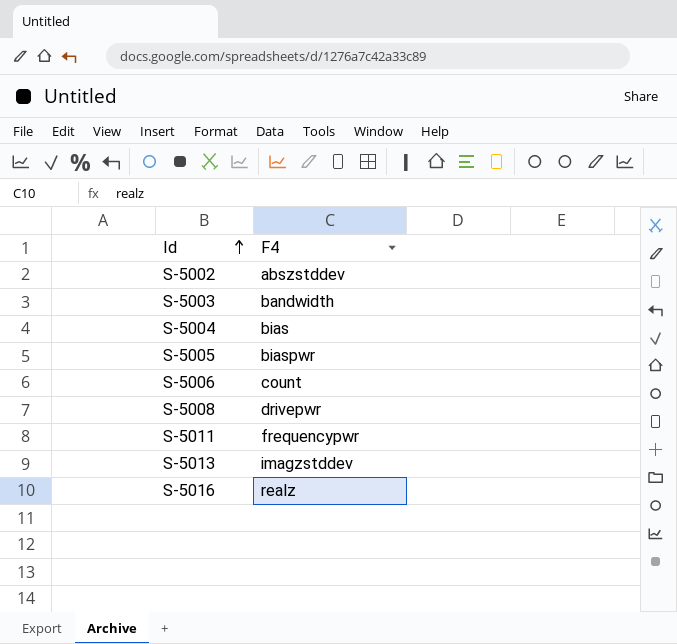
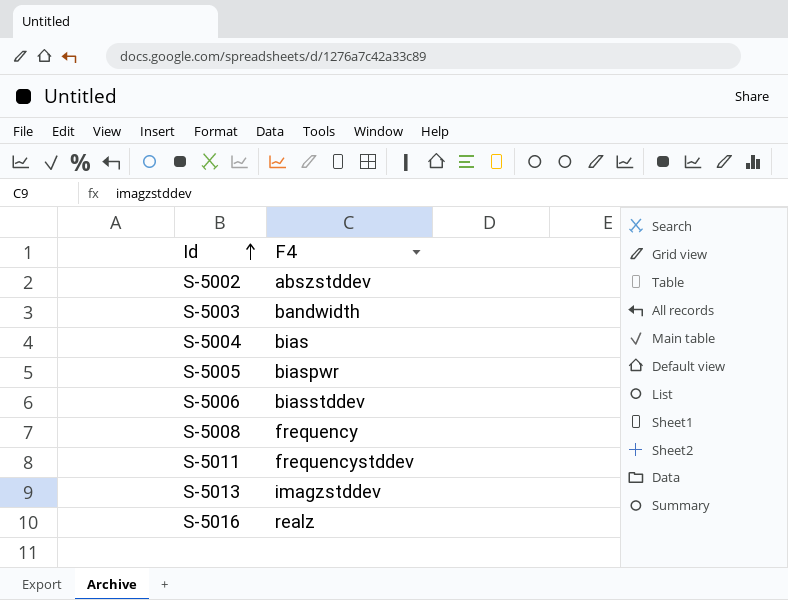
S-5006 | F4: count -> biasstddev
S-5008 | F4: drivepwr -> frequency
S-5011 | F4: frequencypwr -> frequencystddev

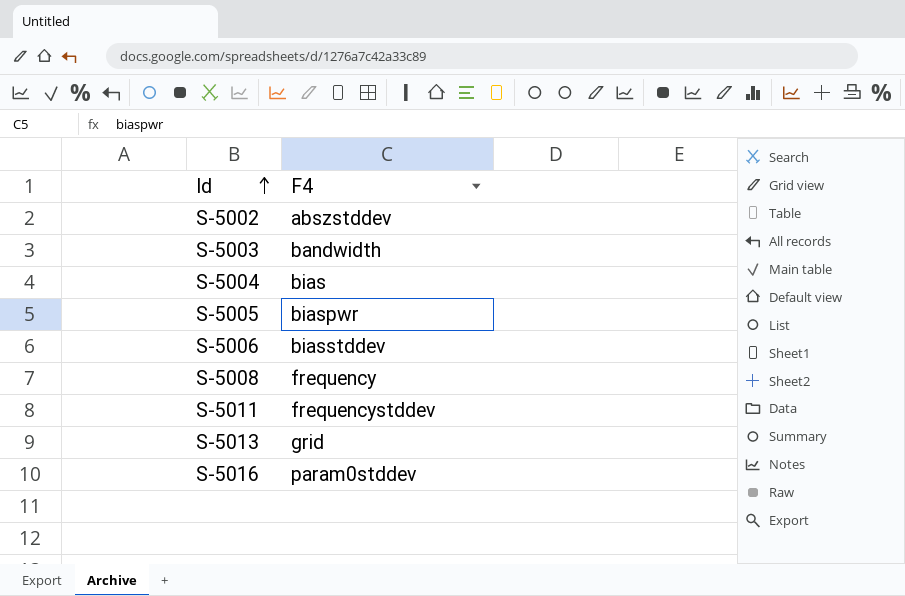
S-5013 | F4: imagzstddev -> grid
S-5016 | F4: realz -> param0stddev

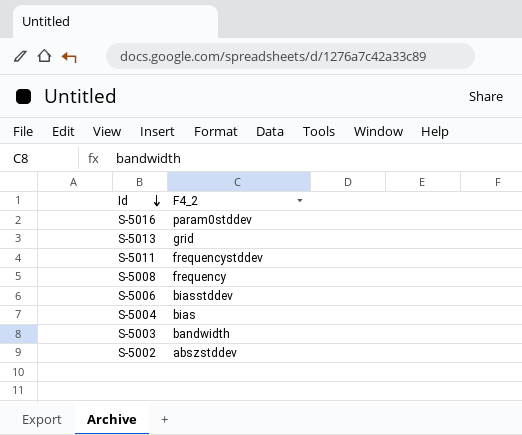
row order: Id ascending -> Id descending
column name: F4 -> F4_2
row S-5005: biaspwr -> none

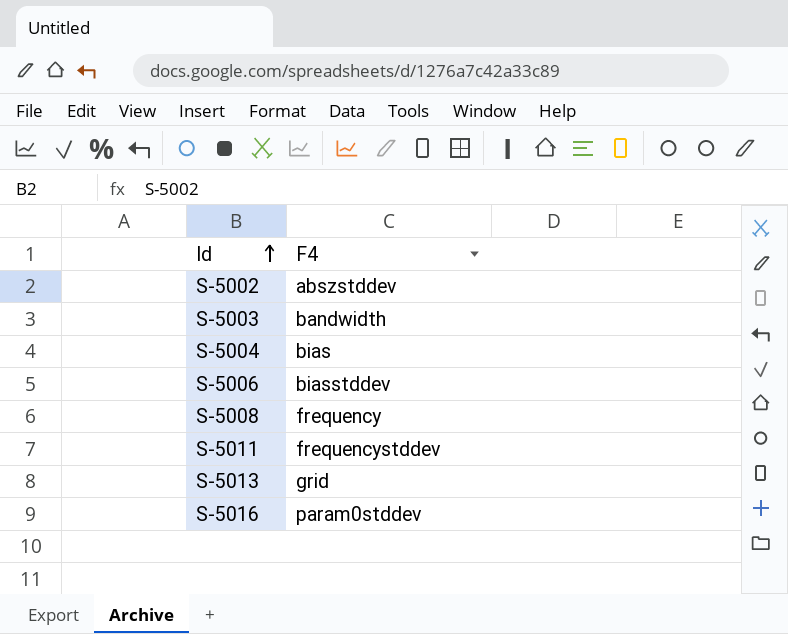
row order: Id descending -> Id ascending
column name: F4_2 -> F4

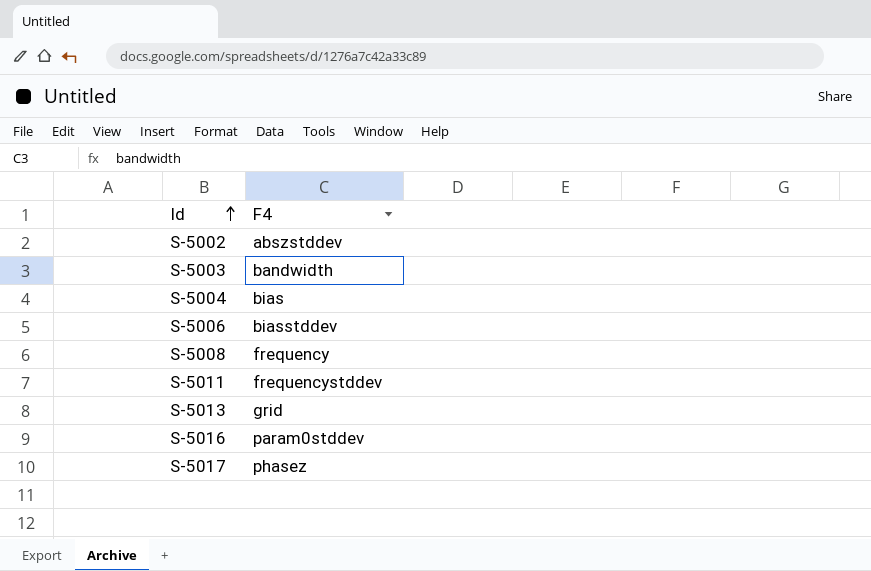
row S-5017: none -> phasez

